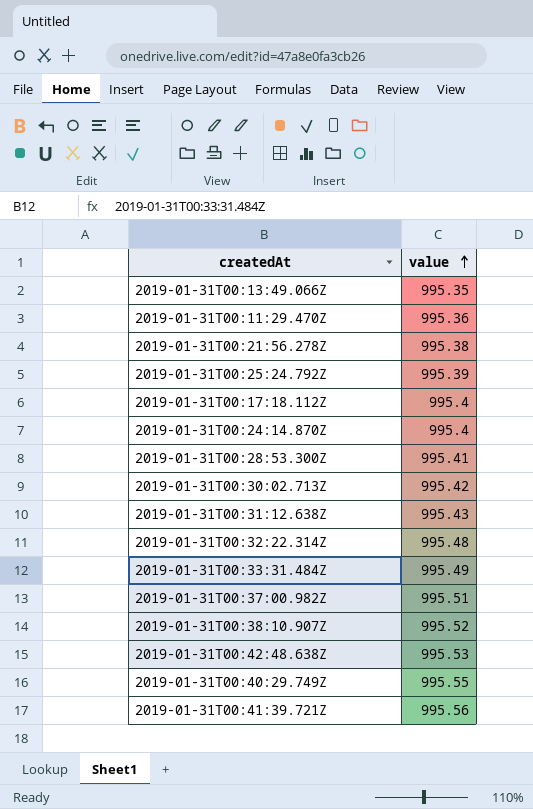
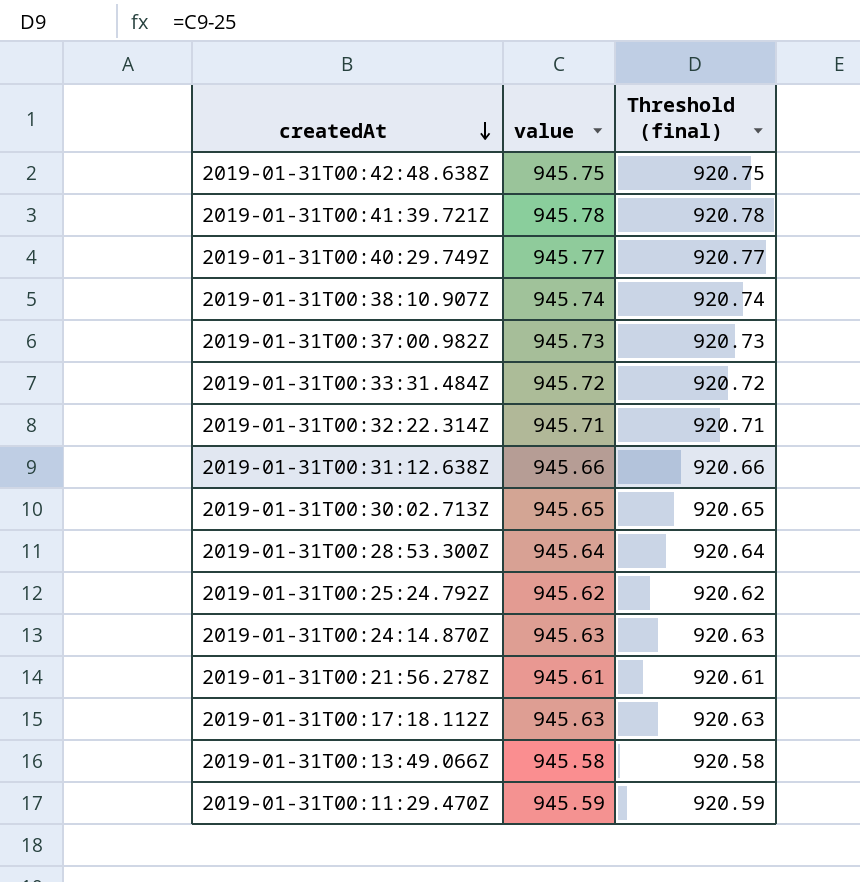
row order: value ascending -> createdAt descending
column Threshold (final) | formula: none -> [value] - 25
2019-01-31T00:42:48.638Z | value: 995.53 -> 945.75
2019-01-31T00:41:39.721Z | value: 995.56 -> 945.78
2019-01-31T00:40:29.749Z | value: 995.55 -> 945.77
2019-01-31T00:38:10.907Z | value: 995.52 -> 945.74
2019-01-31T00:37:00.982Z | value: 995.51 -> 945.73
2019-01-31T00:33:31.484Z | value: 995.49 -> 945.72
2019-01-31T00:32:22.314Z | value: 995.48 -> 945.71
2019-01-31T00:31:12.638Z | value: 995.43 -> 945.66
2019-01-31T00:30:02.713Z | value: 995.42 -> 945.65
2019-01-31T00:28:53.300Z | value: 995.41 -> 945.64
2019-01-31T00:25:24.792Z | value: 995.39 -> 945.62
2019-01-31T00:24:14.870Z | value: 995.4 -> 945.63
2019-01-31T00:21:56.278Z | value: 995.38 -> 945.61
2019-01-31T00:17:18.112Z | value: 995.4 -> 945.63
2019-01-31T00:13:49.066Z | value: 995.35 -> 945.58
2019-01-31T00:11:29.470Z | value: 995.36 -> 945.59

